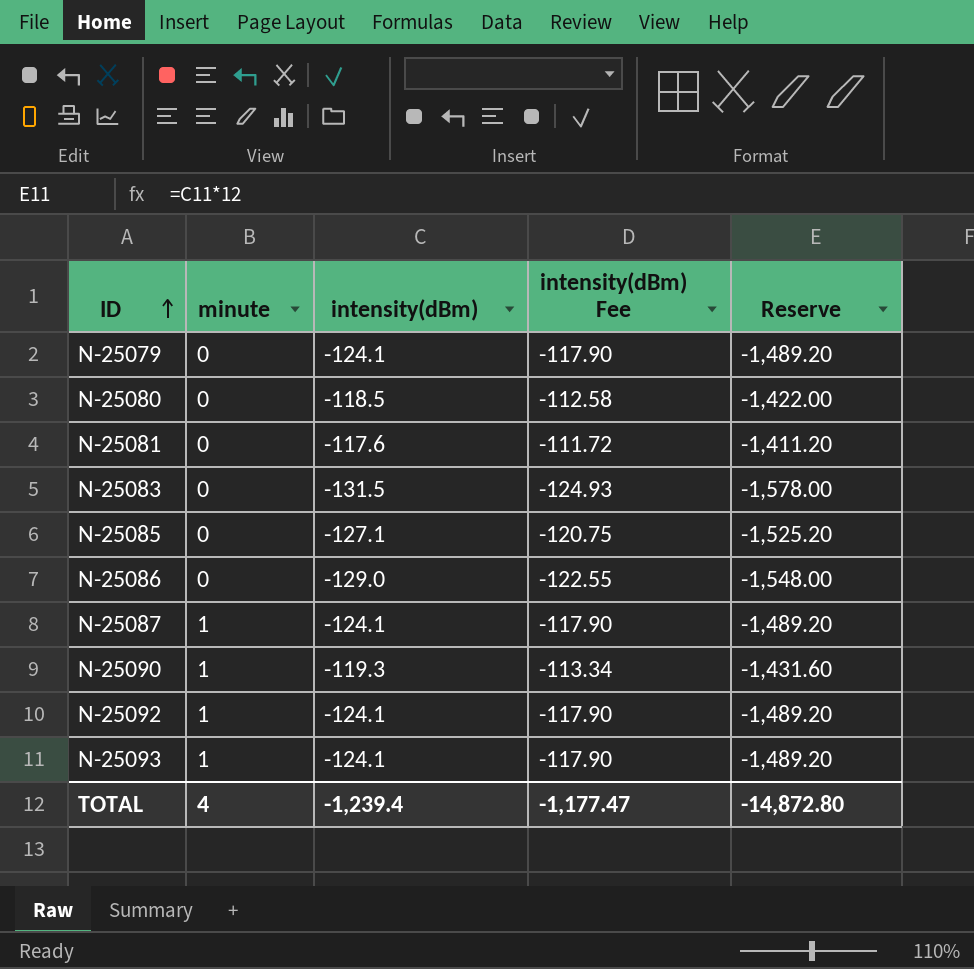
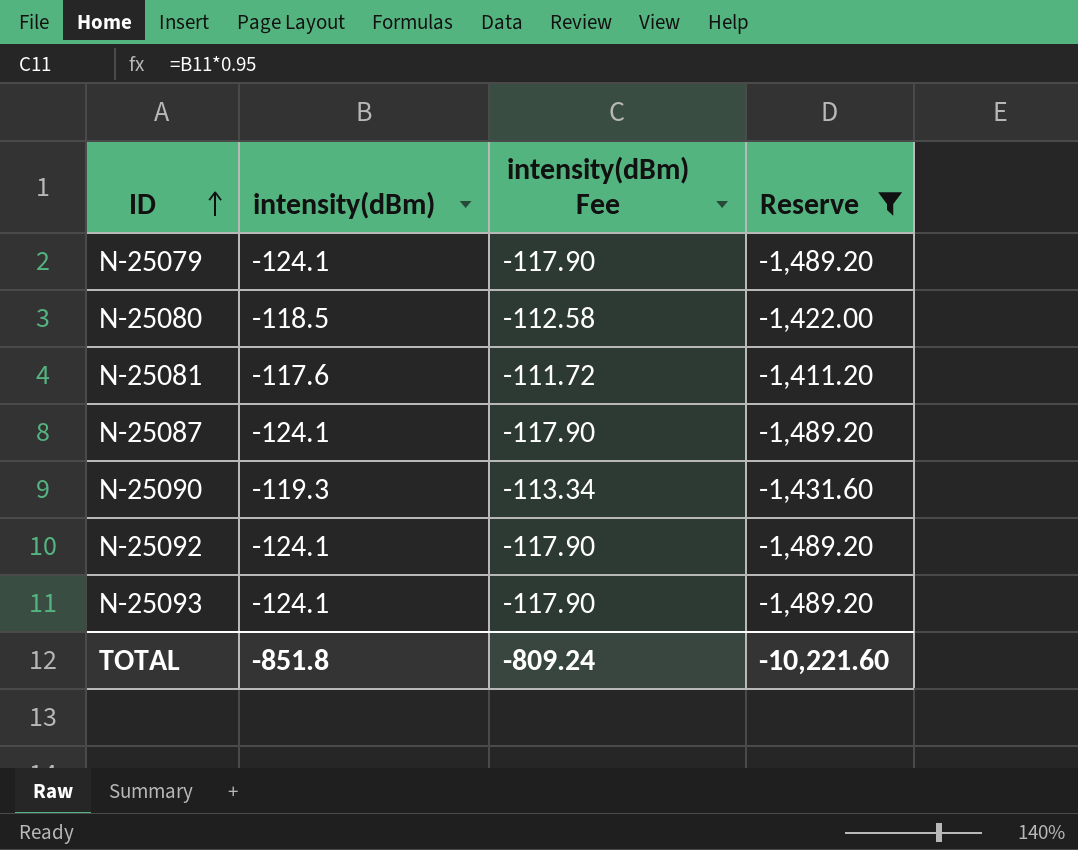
filter: none -> Reserve >= -1,489.20
column minute | position: 2 -> none
TOTAL | intensity(dBm): -1,239.4 -> -851.8
TOTAL | intensity(dBm) Fee: -1,177.47 -> -809.24
TOTAL | Reserve: -14,872.80 -> -10,221.60

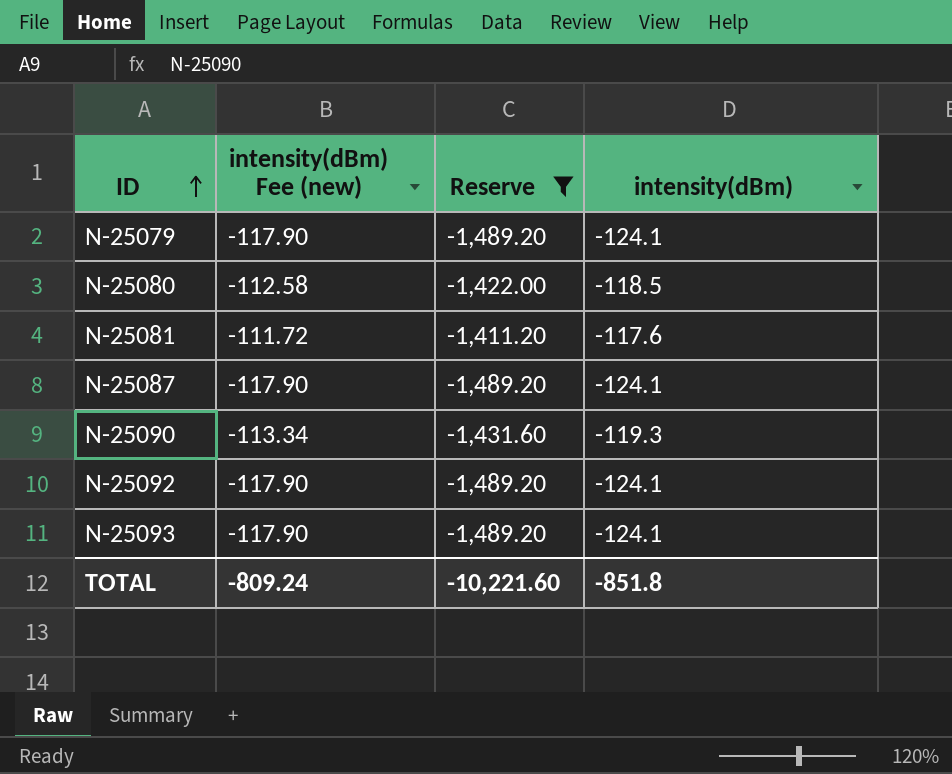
column name: intensity(dBm) Fee -> intensity(dBm) Fee (new)
column intensity(dBm) | position: 2 -> 4

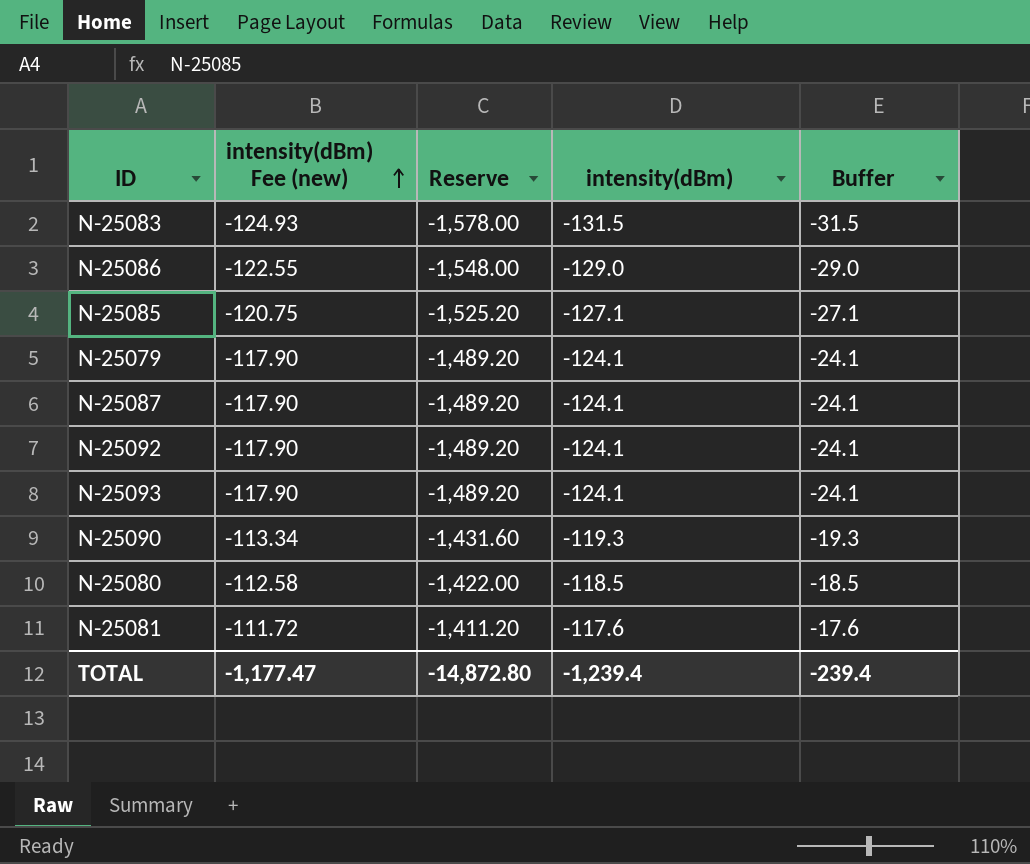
filter: Reserve >= -1,489.20 -> none
row order: ID ascending -> intensity(dBm) Fee (new) ascending
column Buffer | formula: none -> [intensity(dBm)] + 100
TOTAL | intensity(dBm) Fee (new): -809.24 -> -1,177.47
TOTAL | Reserve: -10,221.60 -> -14,872.80
TOTAL | intensity(dBm): -851.8 -> -1,239.4

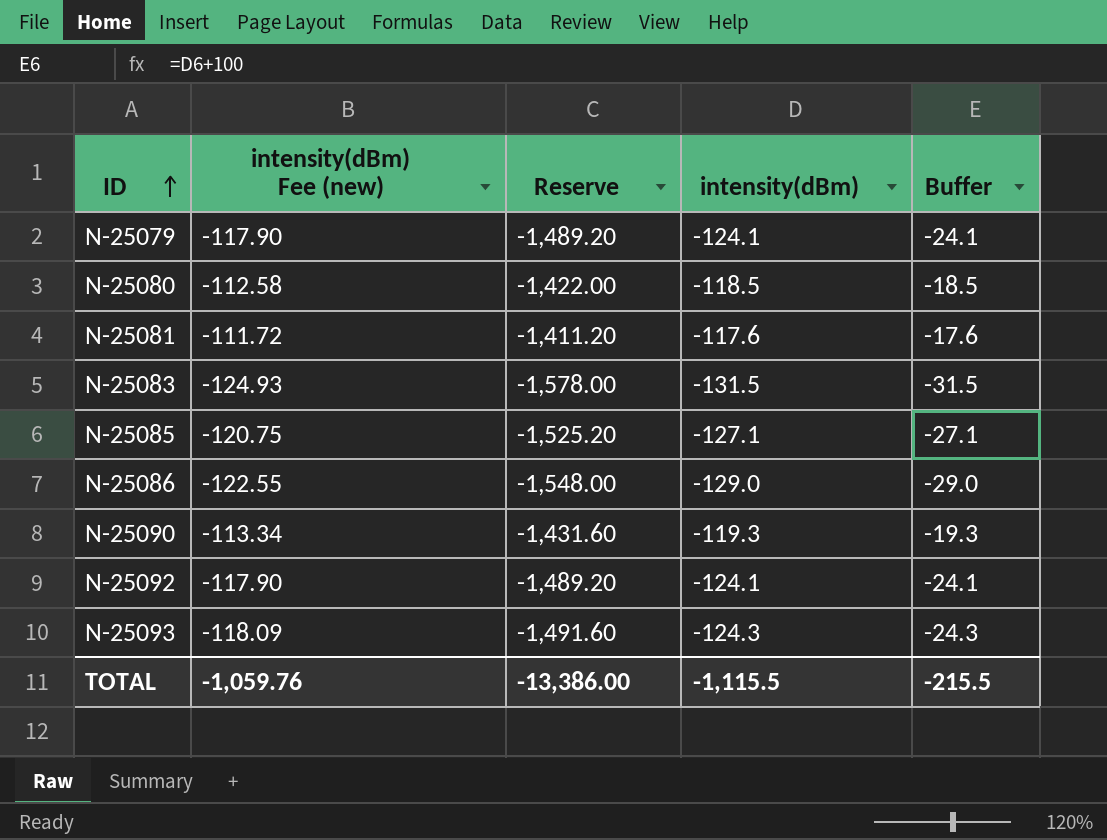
row order: intensity(dBm) Fee (new) ascending -> ID ascending
row N-25087: -117.90 | -1,489.20 | -124.1 | -24.1 -> none
N-25093 | intensity(dBm) Fee (new): -117.90 -> -118.09
N-25093 | Reserve: -1,489.20 -> -1,491.60
N-25093 | intensity(dBm): -124.1 -> -124.3
N-25093 | Buffer: -24.1 -> -24.3
TOTAL | intensity(dBm) Fee (new): -1,177.47 -> -1,059.76
TOTAL | Reserve: -14,872.80 -> -13,386.00
TOTAL | intensity(dBm): -1,239.4 -> -1,115.5
TOTAL | Buffer: -239.4 -> -215.5

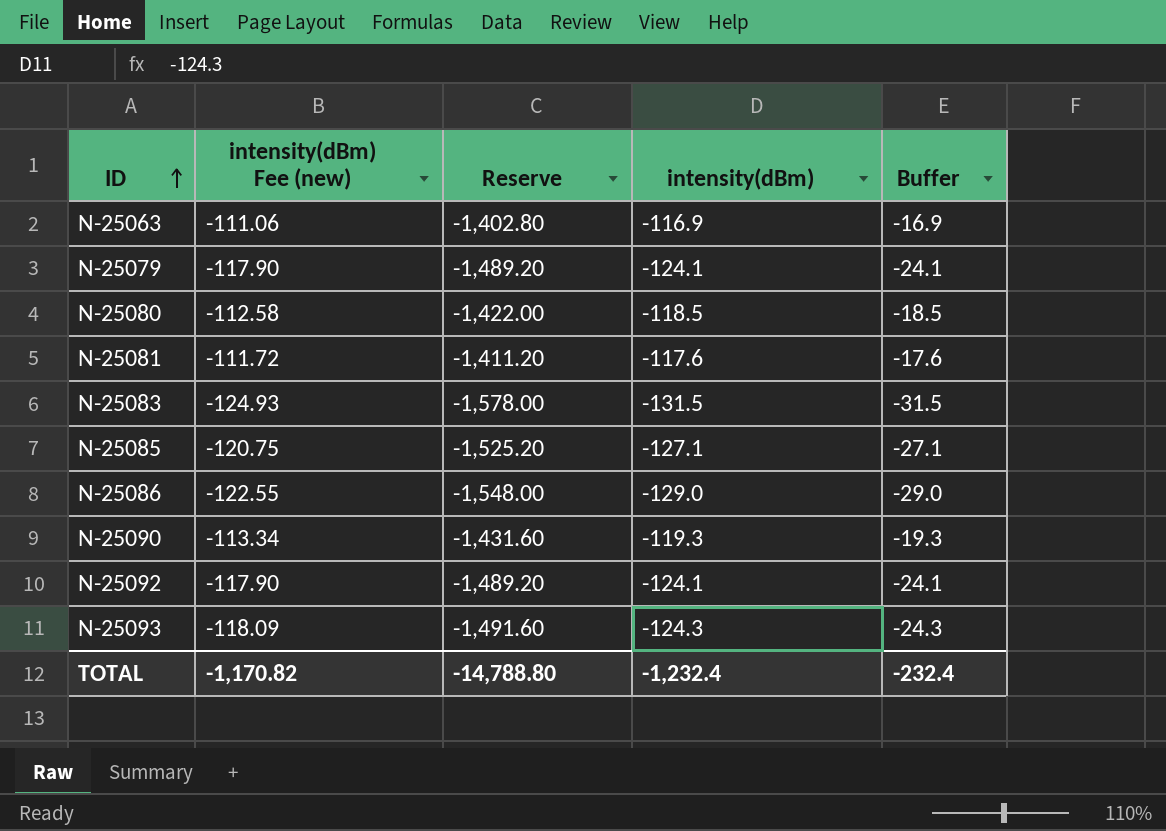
row N-25063: none -> -111.06 | -1,402.80 | -116.9 | -16.9
TOTAL | intensity(dBm) Fee (new): -1,059.76 -> -1,170.82
TOTAL | Reserve: -13,386.00 -> -14,788.80
TOTAL | intensity(dBm): -1,115.5 -> -1,232.4
TOTAL | Buffer: -215.5 -> -232.4

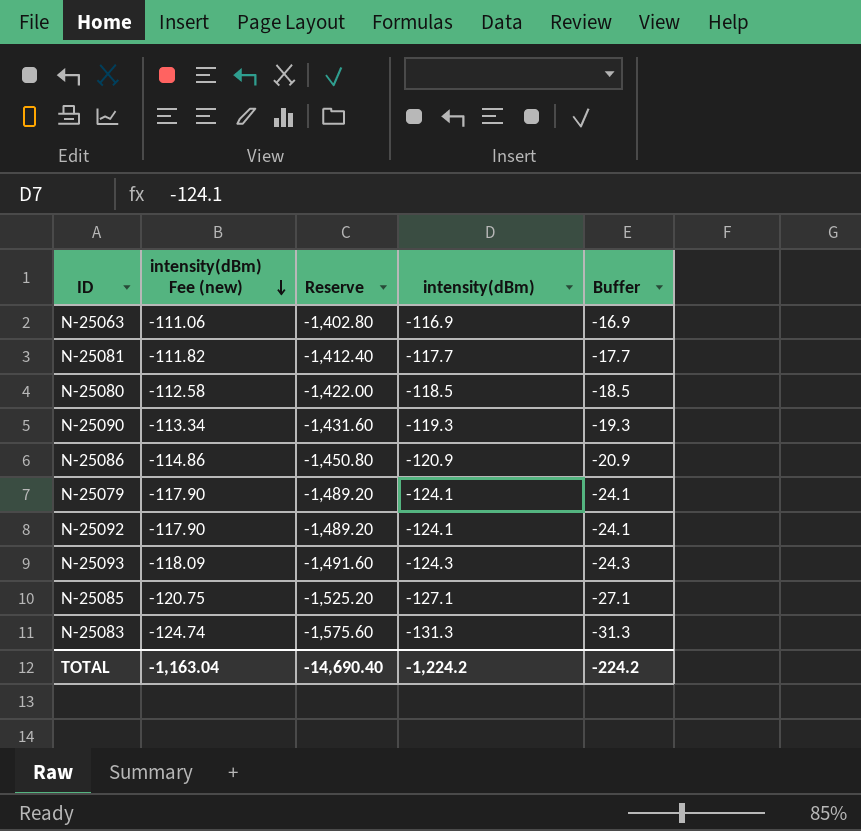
row order: ID ascending -> intensity(dBm) Fee (new) descending
N-25081 | intensity(dBm) Fee (new): -111.72 -> -111.82
N-25081 | Reserve: -1,411.20 -> -1,412.40
N-25081 | intensity(dBm): -117.6 -> -117.7
N-25081 | Buffer: -17.6 -> -17.7
N-25086 | intensity(dBm) Fee (new): -122.55 -> -114.86
N-25086 | Reserve: -1,548.00 -> -1,450.80
N-25086 | intensity(dBm): -129.0 -> -120.9
N-25086 | Buffer: -29.0 -> -20.9
N-25083 | intensity(dBm) Fee (new): -124.93 -> -124.74
N-25083 | Reserve: -1,578.00 -> -1,575.60
N-25083 | intensity(dBm): -131.5 -> -131.3
N-25083 | Buffer: -31.5 -> -31.3
TOTAL | intensity(dBm) Fee (new): -1,170.82 -> -1,163.04
TOTAL | Reserve: -14,788.80 -> -14,690.40
TOTAL | intensity(dBm): -1,232.4 -> -1,224.2
TOTAL | Buffer: -232.4 -> -224.2

